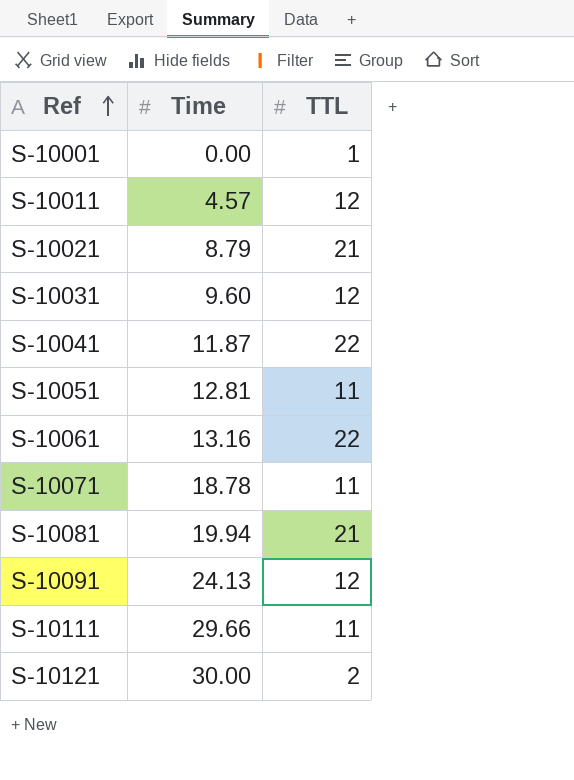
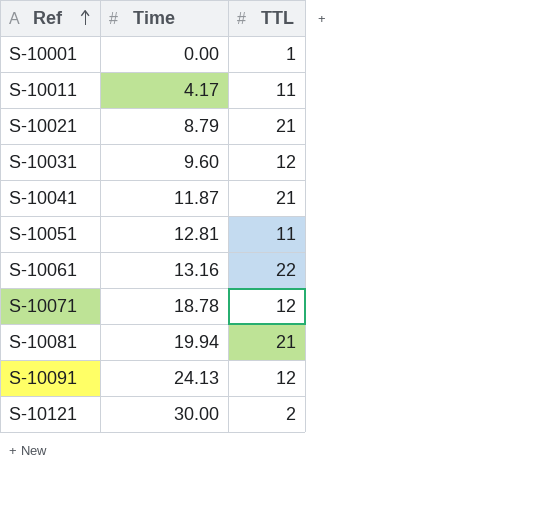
row S-10111: 29.66 | 11 -> none
S-10011 | Time: 4.57 -> 4.17
S-10011 | TTL: 12 -> 11
S-10041 | TTL: 22 -> 21
S-10071 | TTL: 11 -> 12

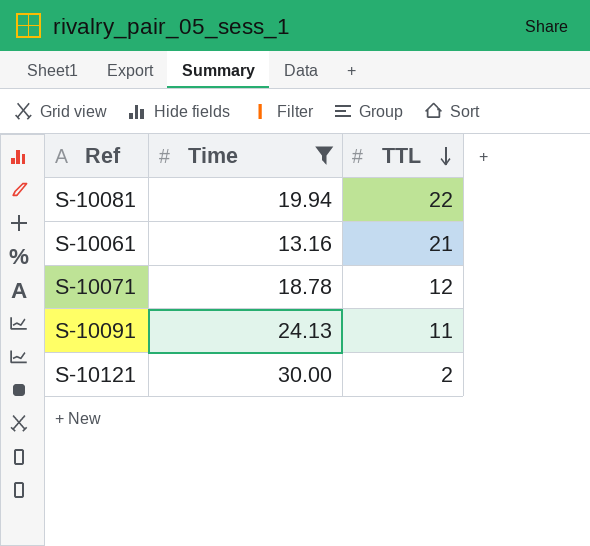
filter: none -> Time >= 13.16
row order: Ref ascending -> TTL descending
S-10081 | TTL: 21 -> 22
S-10061 | TTL: 22 -> 21
S-10091 | TTL: 12 -> 11

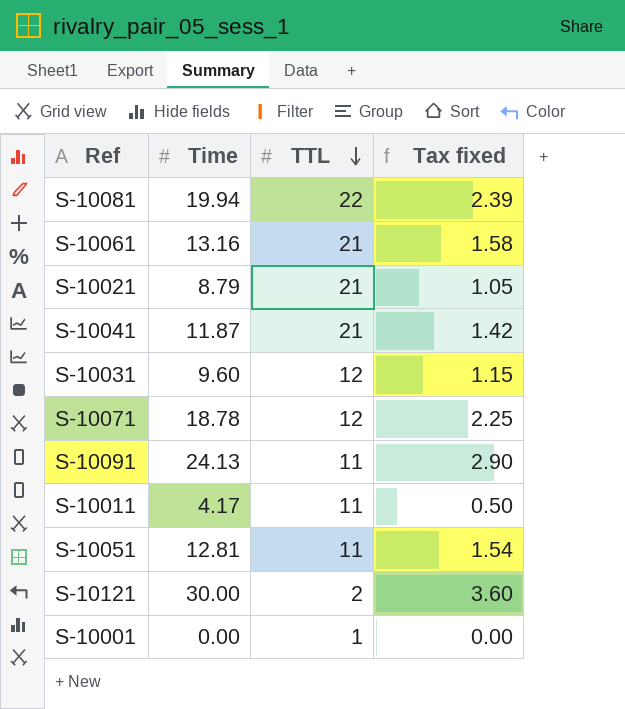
filter: Time >= 13.16 -> none
column Tax fixed | formula: none -> [Time] * 0.12

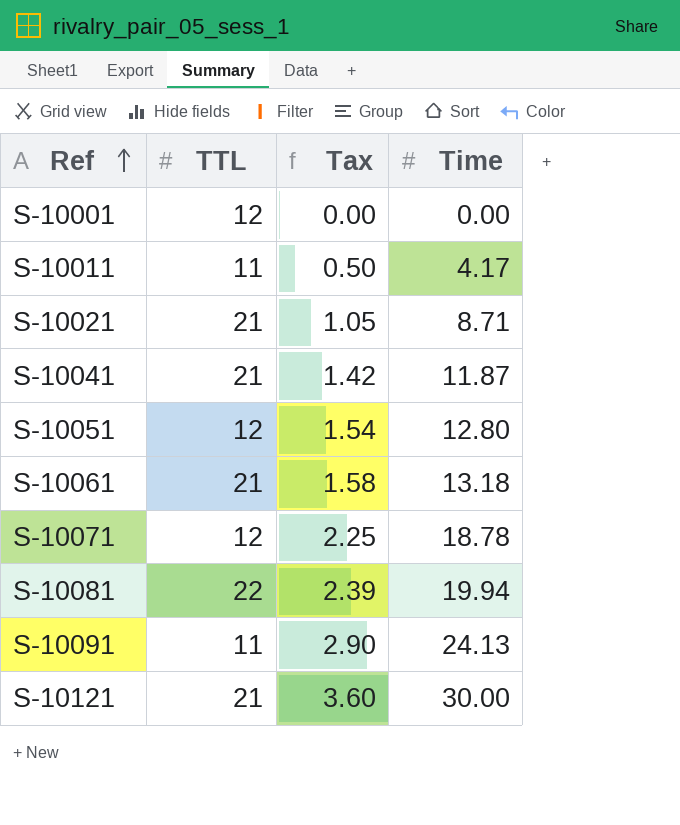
row order: TTL descending -> Ref ascending
column name: Tax fixed -> Tax
column Time | position: 2 -> 4
row S-10031: 9.60 | 12 | 1.15 -> none
S-10001 | TTL: 1 -> 12
S-10021 | Time: 8.79 -> 8.71
S-10051 | TTL: 11 -> 12
S-10051 | Time: 12.81 -> 12.80
S-10061 | Time: 13.16 -> 13.18
S-10121 | TTL: 2 -> 21

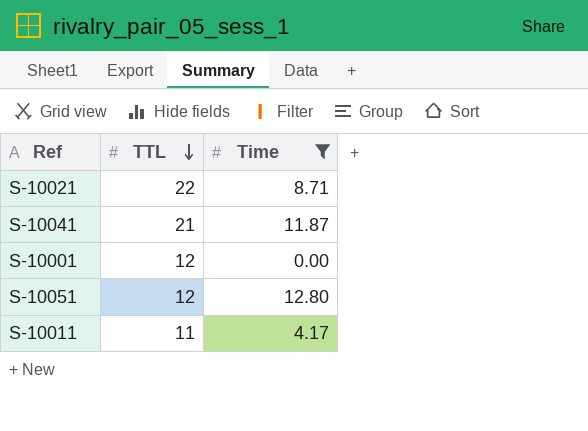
filter: none -> Time <= 12.80
row order: Ref ascending -> TTL descending
column Tax | formula: [Time] * 0.12 -> none
S-10021 | TTL: 21 -> 22

